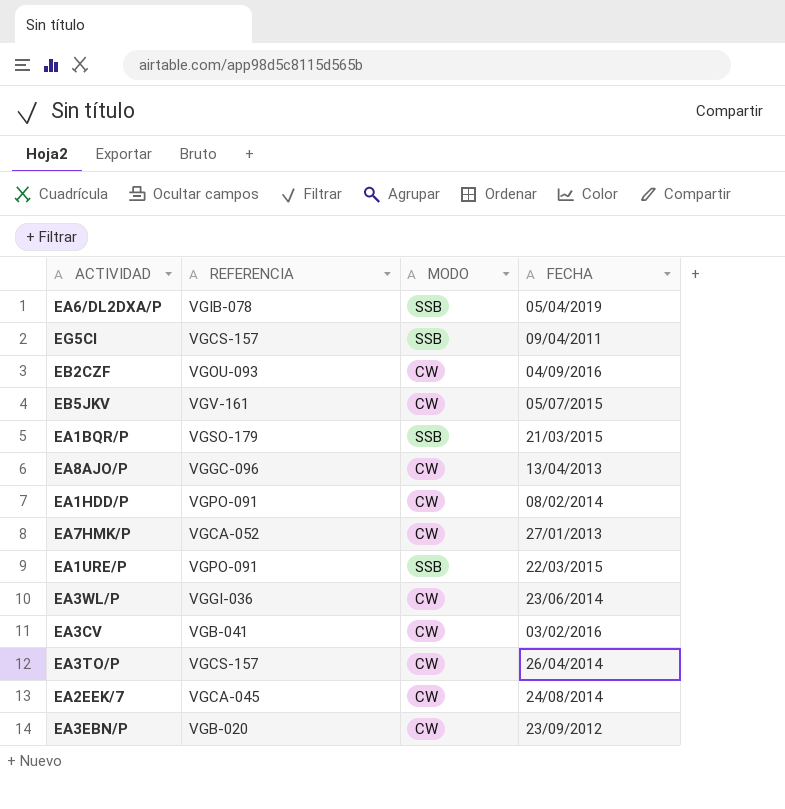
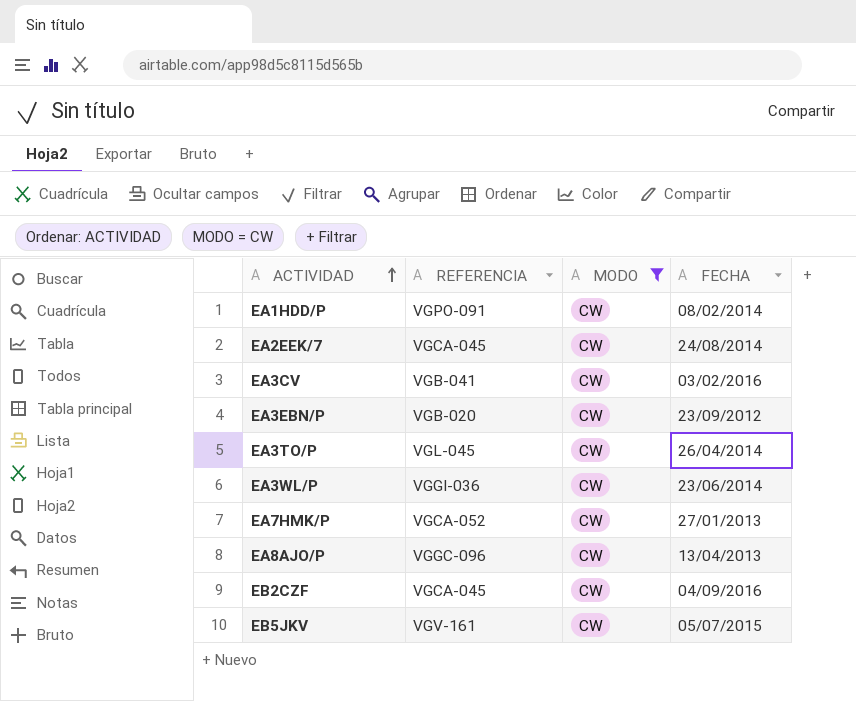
filter: none -> MODO = CW
row order: none -> ACTIVIDAD ascending
EA3TO/P | REFERENCIA: VGCS-157 -> VGL-045
EB2CZF | REFERENCIA: VGOU-093 -> VGCA-045

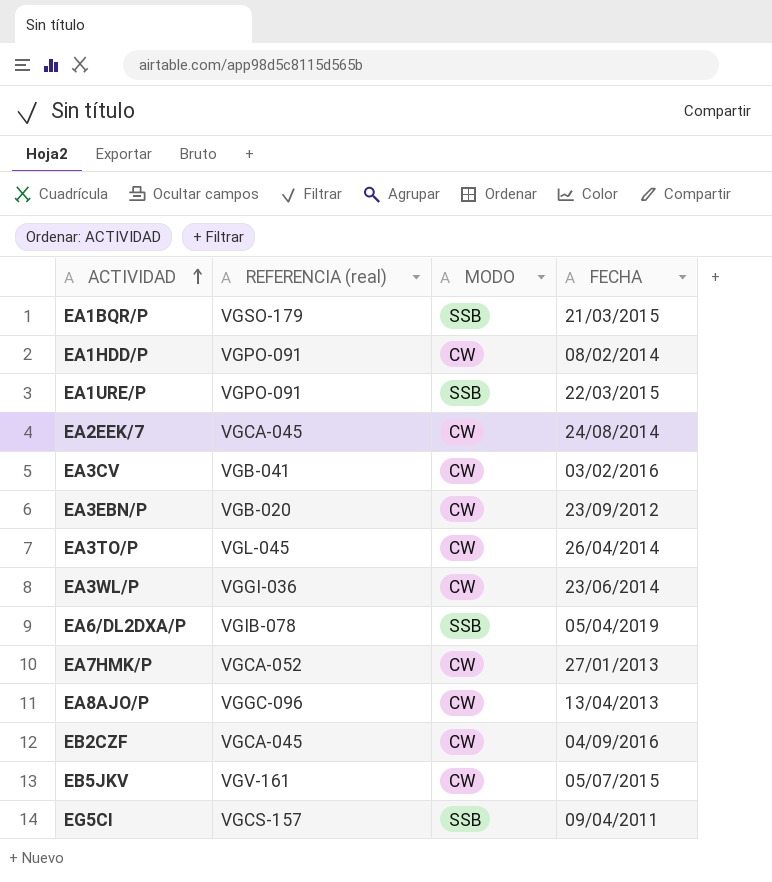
filter: MODO = CW -> none
column name: REFERENCIA -> REFERENCIA (real)

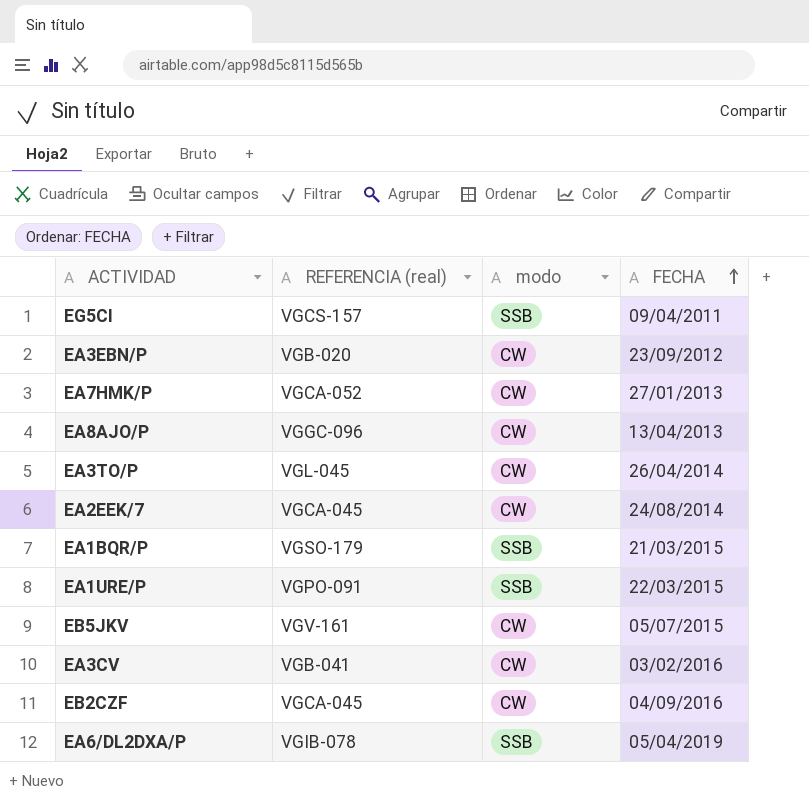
row order: ACTIVIDAD ascending -> FECHA ascending
column name: MODO -> modo
row EA1HDD/P: VGPO-091 | CW | 08/02/2014 -> none
row EA3WL/P: VGGI-036 | CW | 23/06/2014 -> none

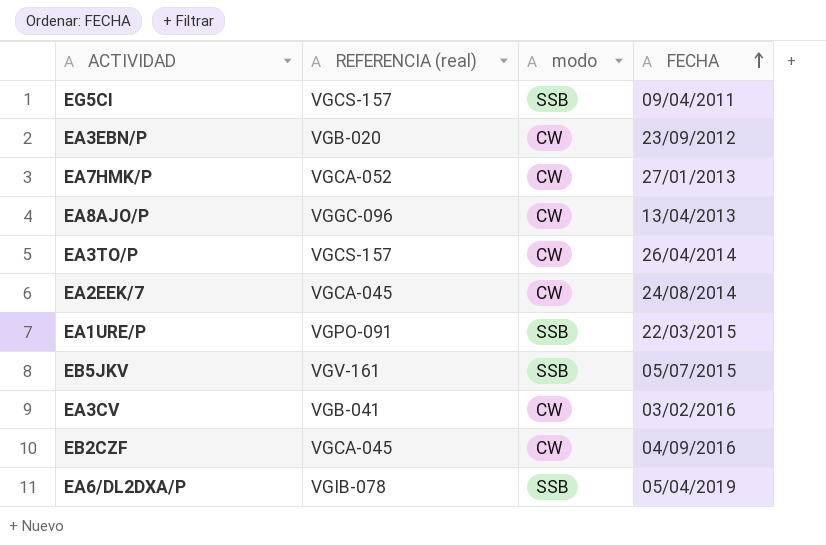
row EA1BQR/P: VGSO-179 | SSB | 21/03/2015 -> none
EA3TO/P | REFERENCIA (real): VGL-045 -> VGCS-157
EB5JKV | modo: CW -> SSB

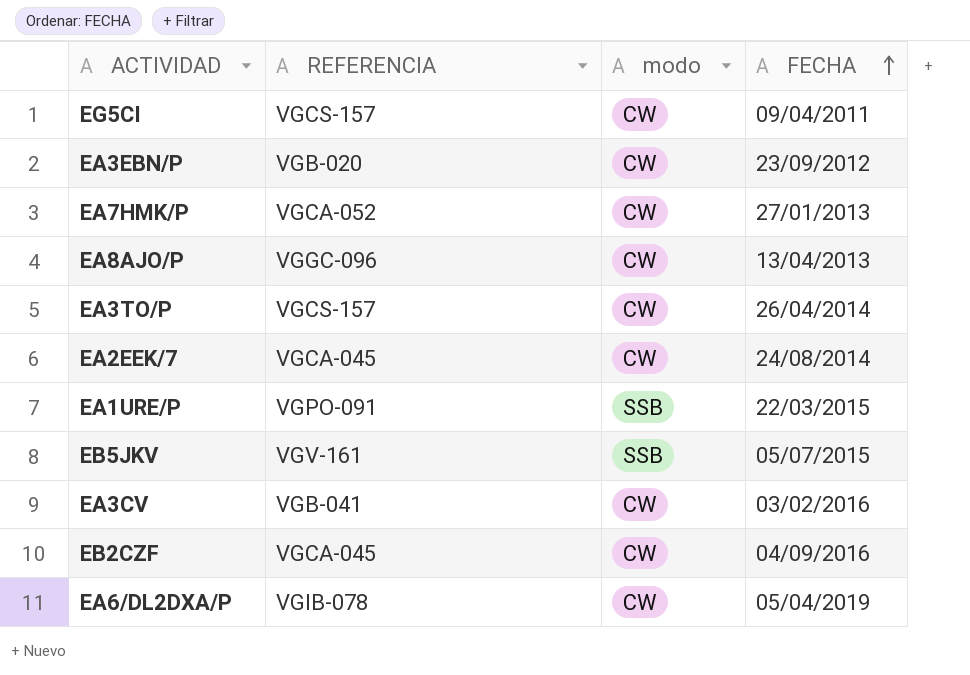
column name: REFERENCIA (real) -> REFERENCIA
EG5CI | modo: SSB -> CW
EA6/DL2DXA/P | modo: SSB -> CW

